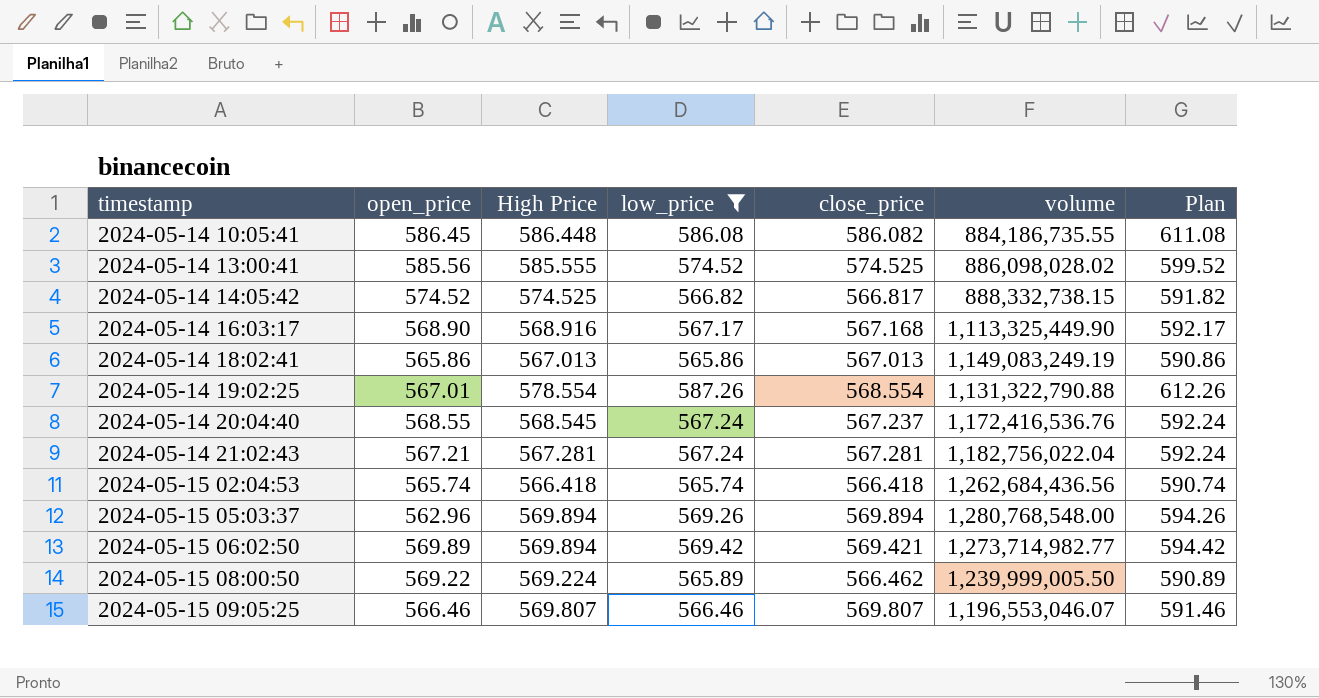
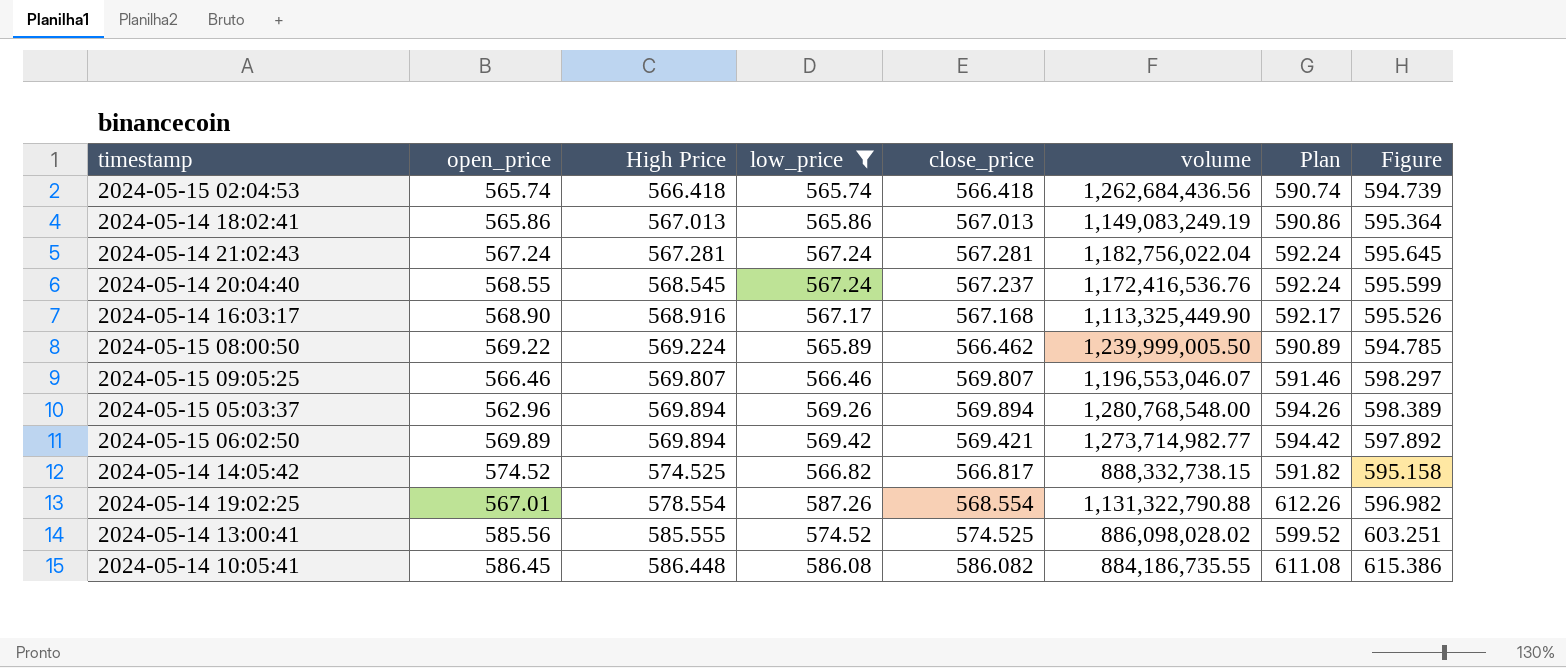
row order: timestamp ascending -> High Price ascending
column Figure | formula: none -> [close_price] * 1.05
2024-05-14 21:02:43 | open_price: 567.21 -> 567.24

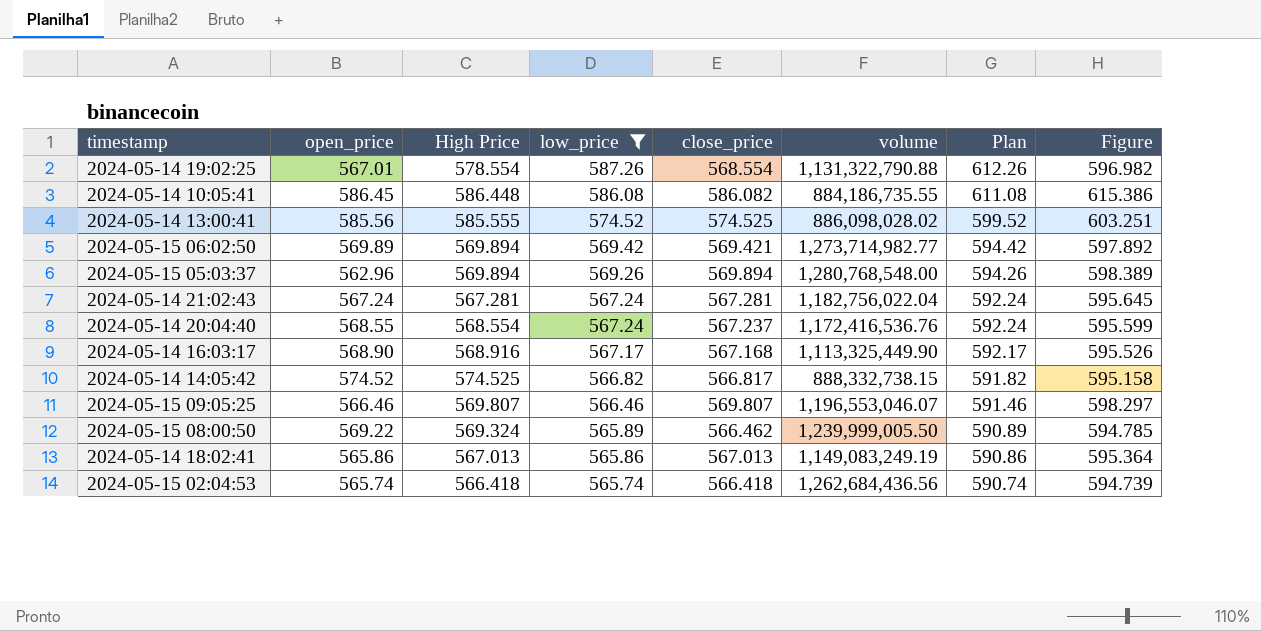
row order: High Price ascending -> low_price descending
2024-05-14 20:04:40 | High Price: 568.545 -> 568.554
2024-05-15 08:00:50 | High Price: 569.224 -> 569.324

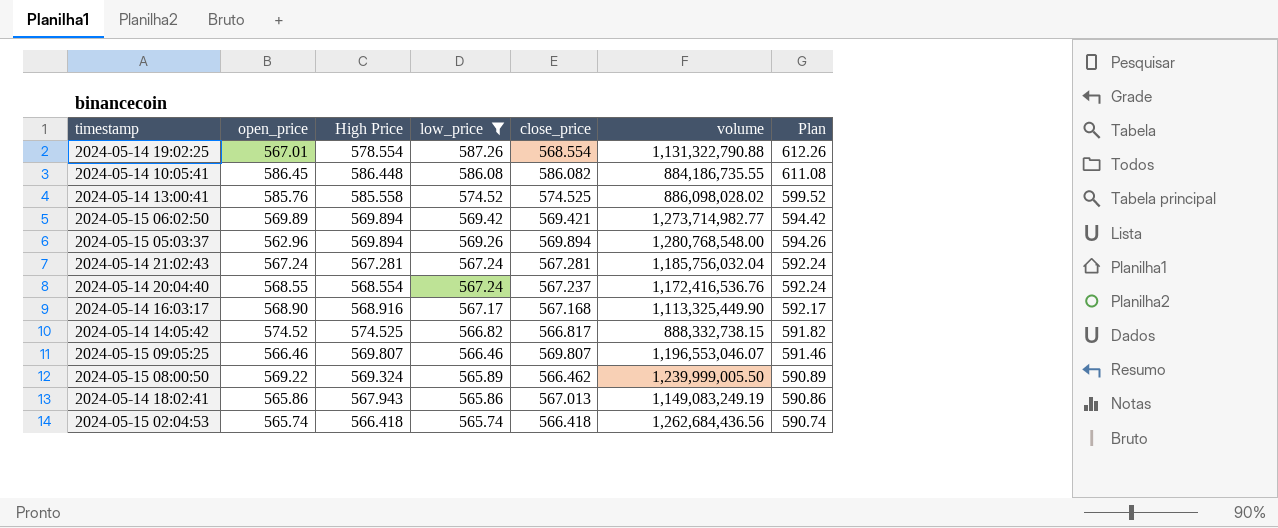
column Figure | formula: [close_price] * 1.05 -> none
2024-05-14 13:00:41 | open_price: 585.56 -> 585.76
2024-05-14 13:00:41 | High Price: 585.555 -> 585.558
2024-05-14 21:02:43 | volume: 1,182,756,022.04 -> 1,185,756,032.04
2024-05-14 18:02:41 | High Price: 567.013 -> 567.943

